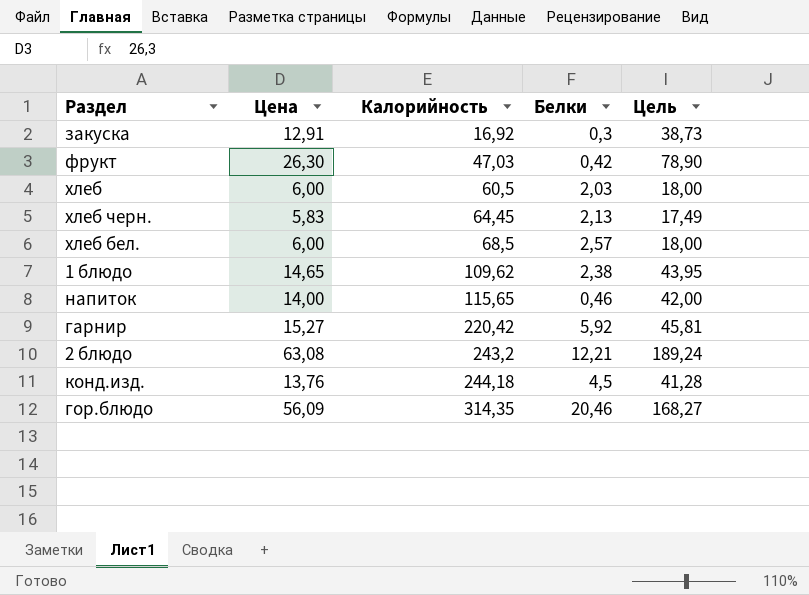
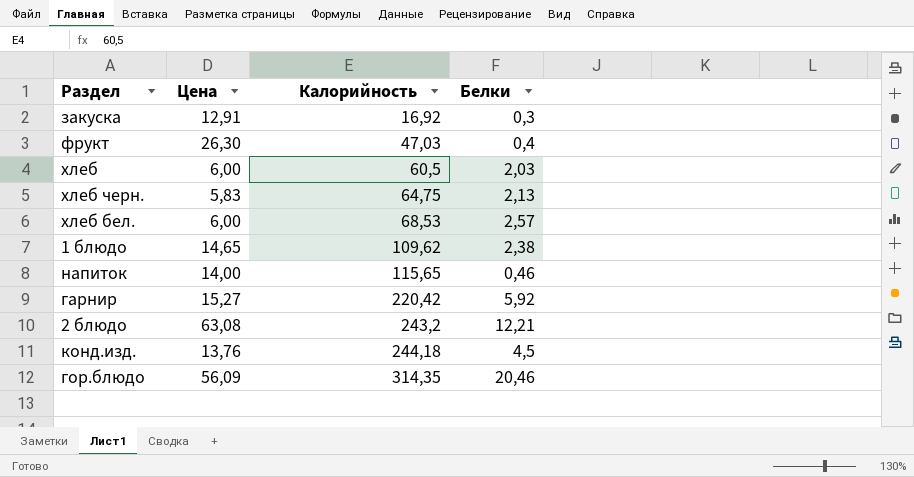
column Цель | formula: [Цена] * 3 -> none
фрукт | Белки: 0,42 -> 0,4
хлеб черн. | Калорийность: 64,45 -> 64,75
хлеб бел. | Калорийность: 68,5 -> 68,53

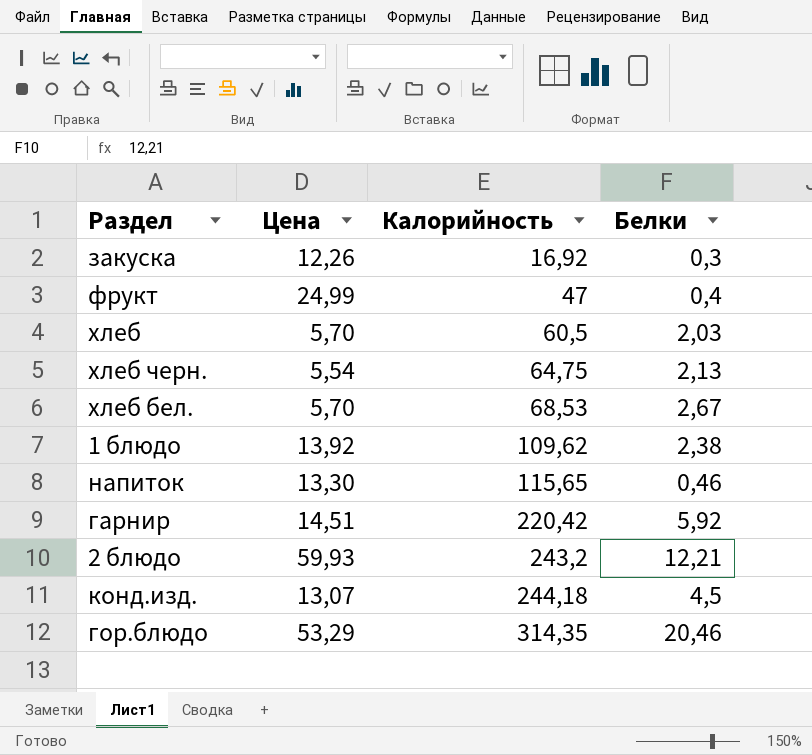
закуска | Цена: 12,91 -> 12,26
фрукт | Цена: 26,30 -> 24,99
фрукт | Калорийность: 47,03 -> 47
хлеб | Цена: 6,00 -> 5,70
хлеб черн. | Цена: 5,83 -> 5,54
хлеб бел. | Цена: 6,00 -> 5,70
хлеб бел. | Белки: 2,57 -> 2,67
1 блюдо | Цена: 14,65 -> 13,92
напиток | Цена: 14,00 -> 13,30
гарнир | Цена: 15,27 -> 14,51
2 блюдо | Цена: 63,08 -> 59,93
конд.изд. | Цена: 13,76 -> 13,07
гор.блюдо | Цена: 56,09 -> 53,29

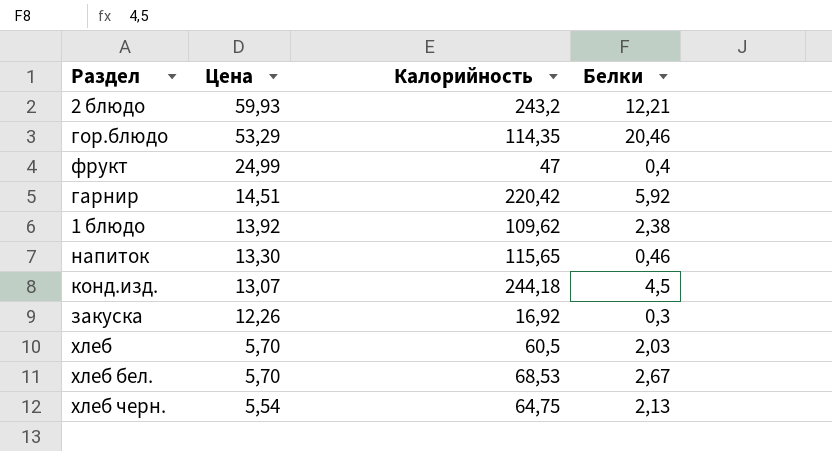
row order: Калорийность ascending -> Цена descending
гор.блюдо | Калорийность: 314,35 -> 114,35

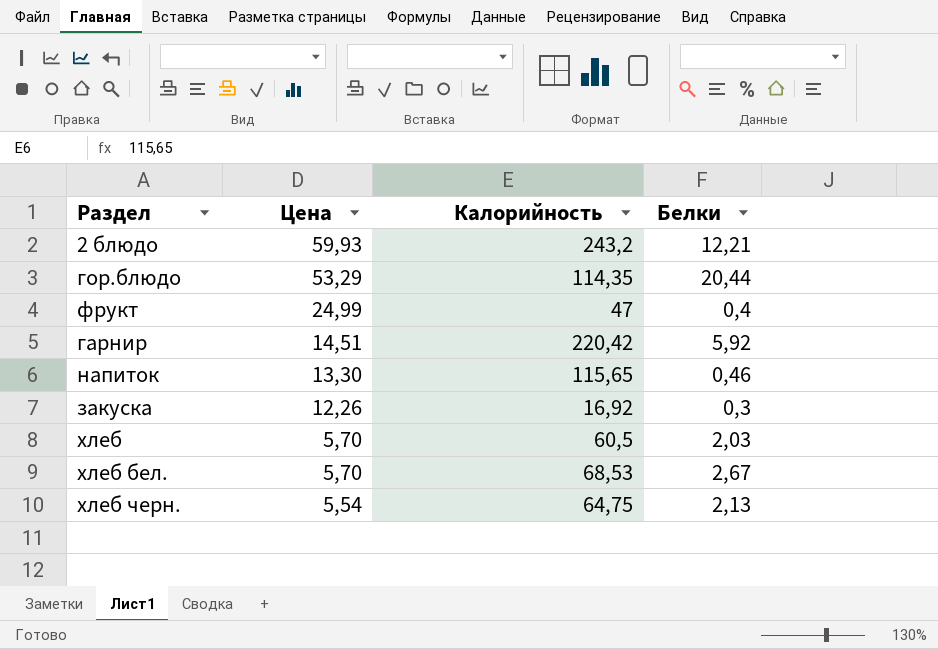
row 1 блюдо: 13,92 | 109,62 | 2,38 -> none
row конд.изд.: 13,07 | 244,18 | 4,5 -> none
гор.блюдо | Белки: 20,46 -> 20,44

